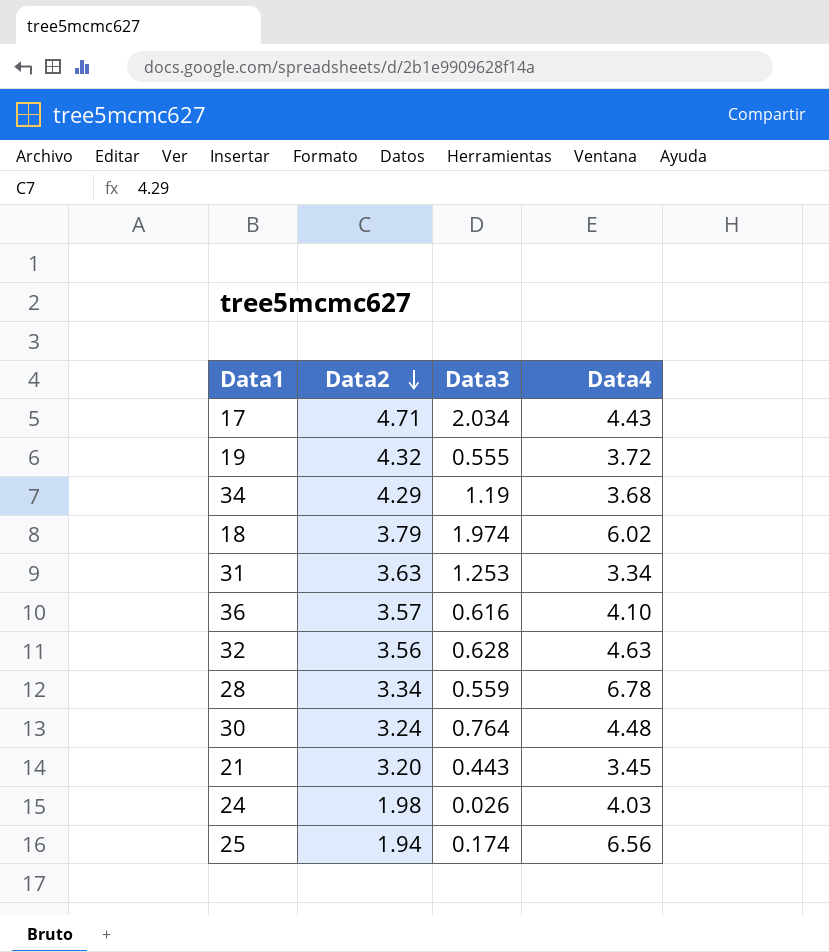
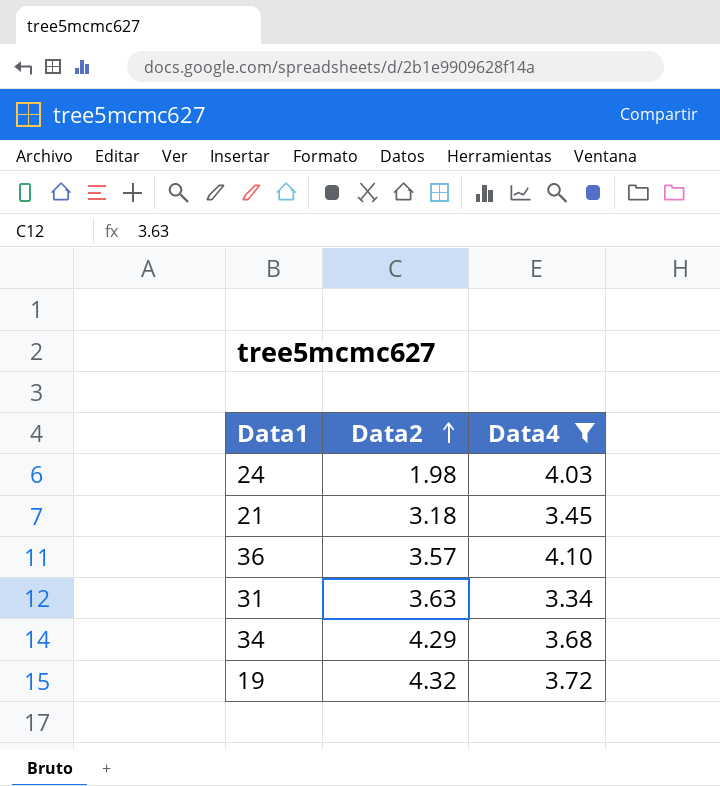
filter: none -> Data4 <= 4.10
row order: Data2 descending -> Data2 ascending
column Data3 | position: 3 -> none
21 | Data2: 3.20 -> 3.18

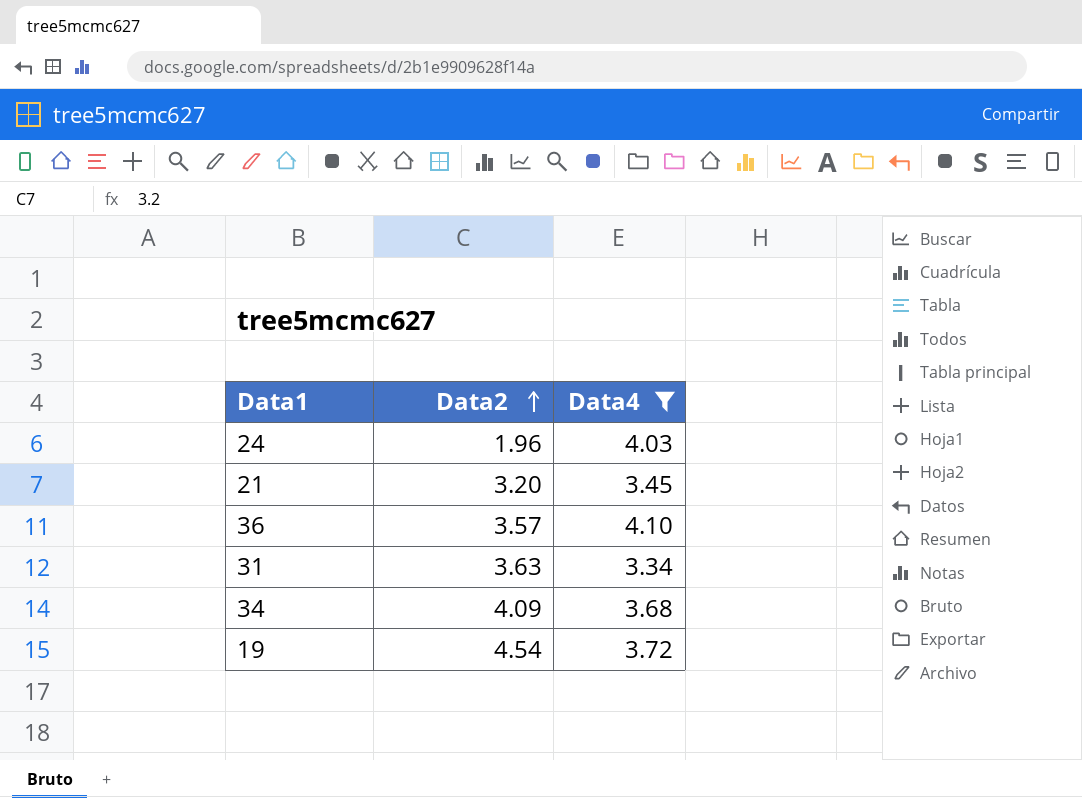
24 | Data2: 1.98 -> 1.96
21 | Data2: 3.18 -> 3.20
34 | Data2: 4.29 -> 4.09
19 | Data2: 4.32 -> 4.54

